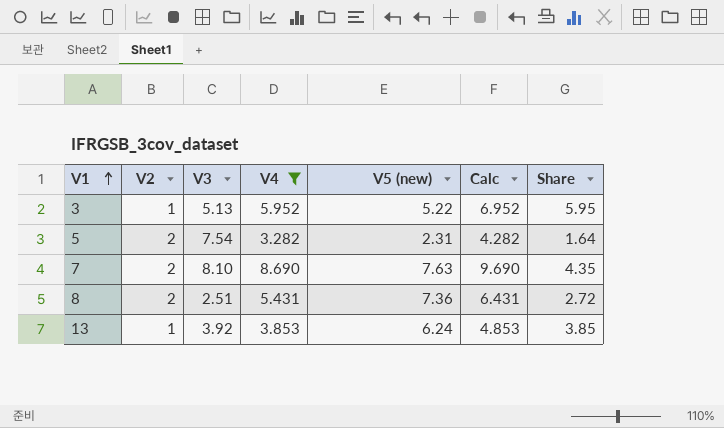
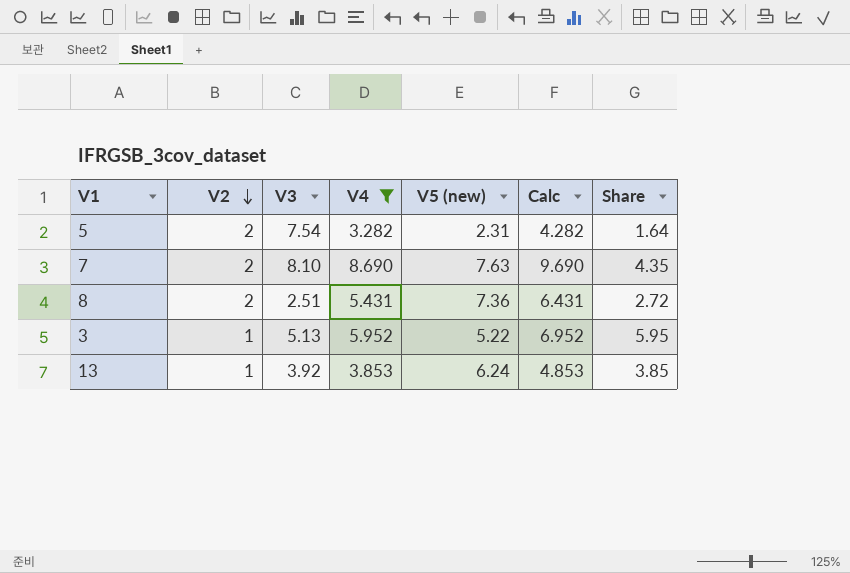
row order: V1 ascending -> V2 descending

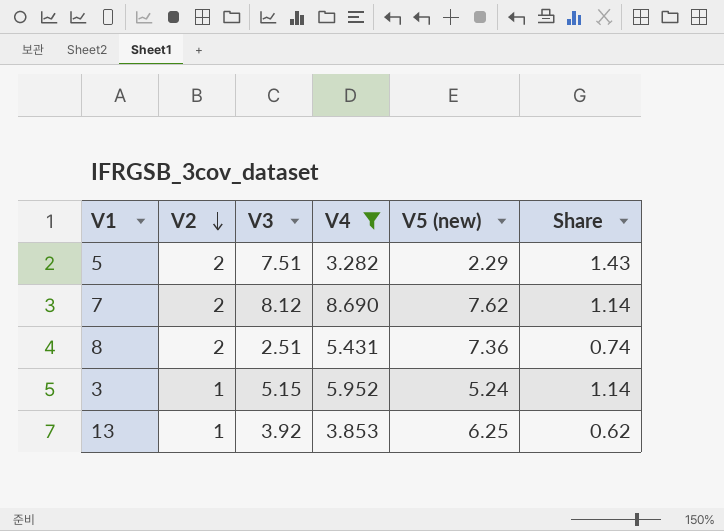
column Calc | formula: [V4] + 1 -> none
column Share | formula: [V4] / [V2] -> [V4] / [V5 (new)]
5 | V3: 7.54 -> 7.51
5 | V5 (new): 2.31 -> 2.29
7 | V3: 8.10 -> 8.12
7 | V5 (new): 7.63 -> 7.62
3 | V3: 5.13 -> 5.15
3 | V5 (new): 5.22 -> 5.24
13 | V5 (new): 6.24 -> 6.25

